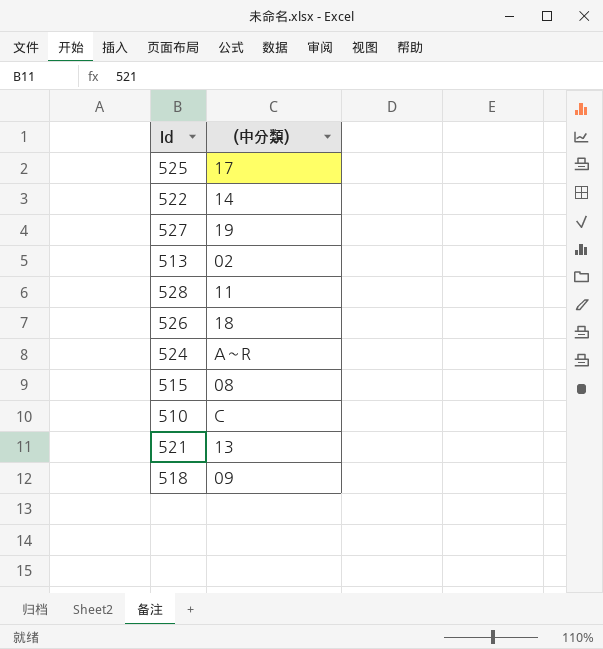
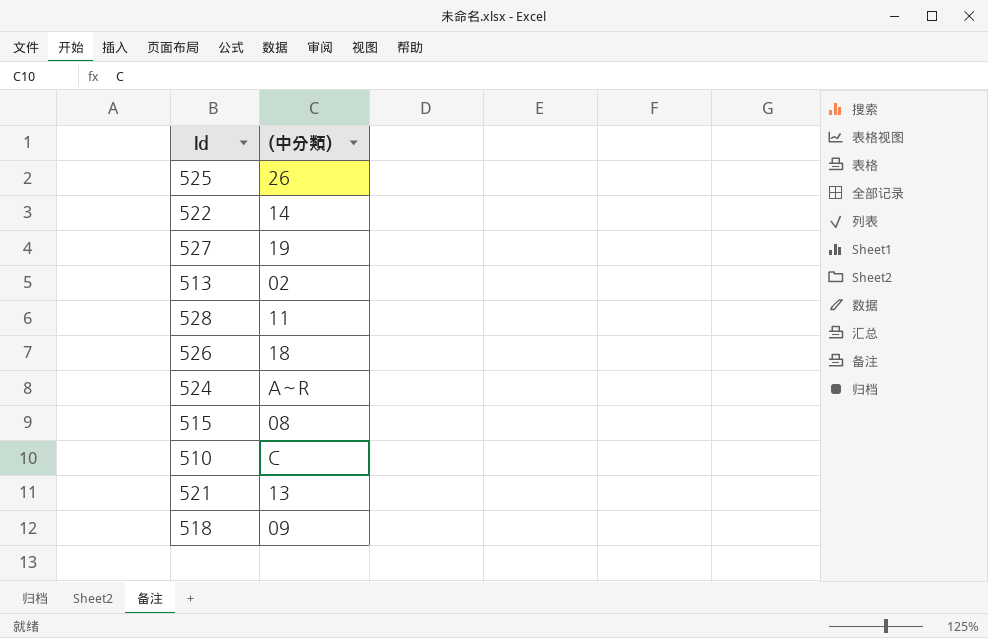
525 | (中分類): 17 -> 26

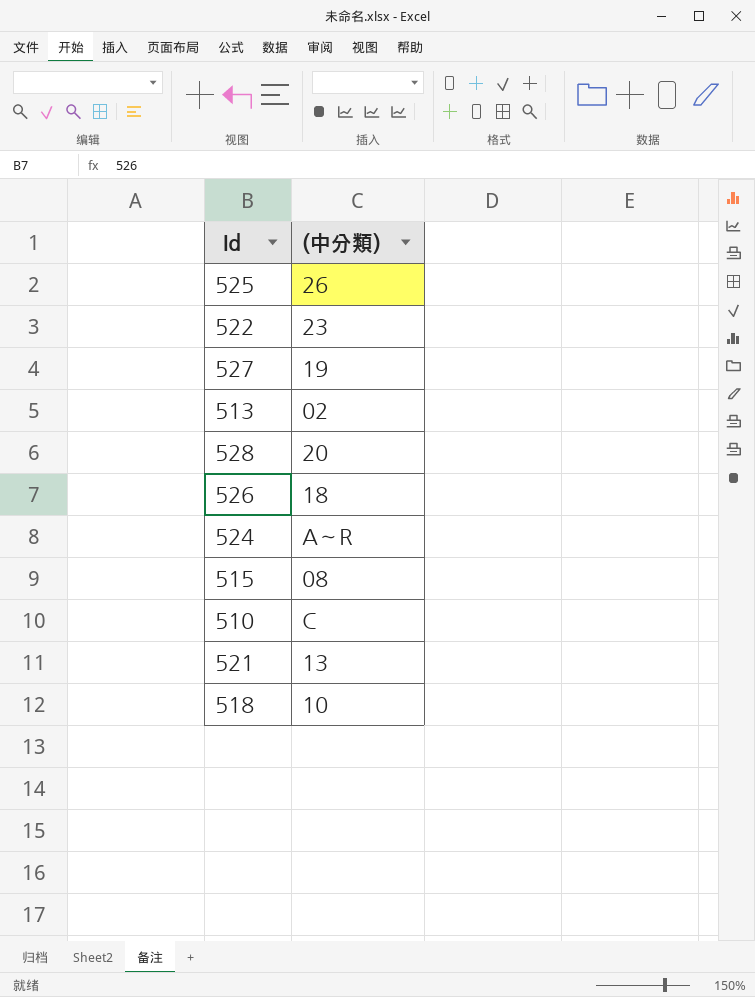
522 | (中分類): 14 -> 23
528 | (中分類): 11 -> 20
518 | (中分類): 09 -> 10

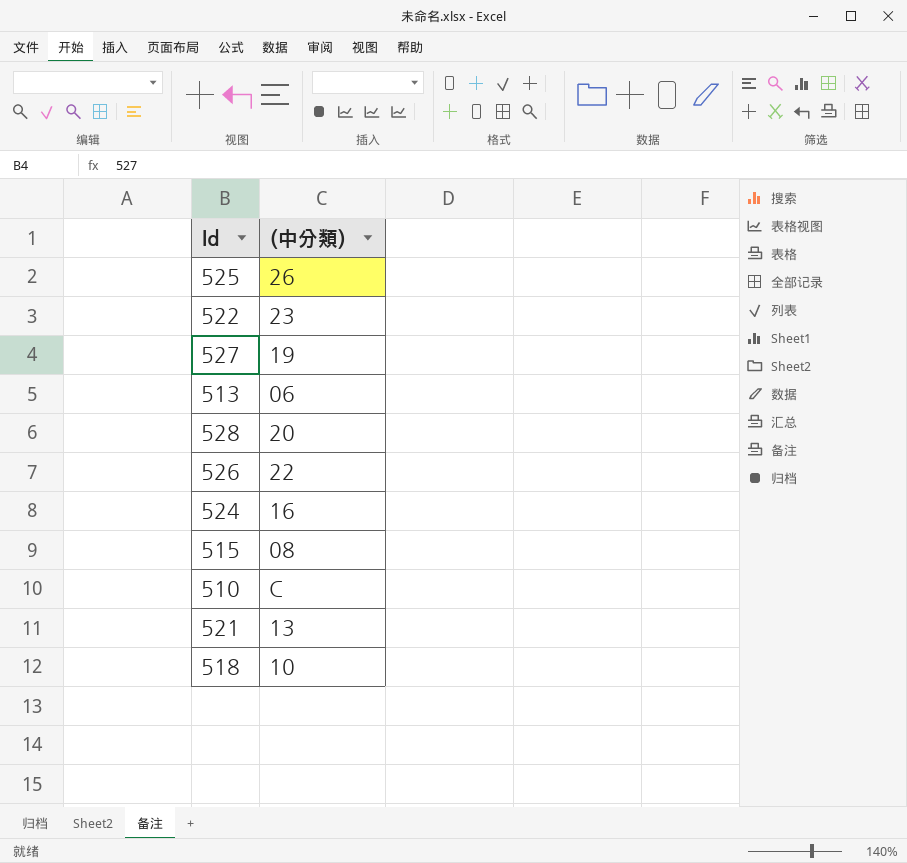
513 | (中分類): 02 -> 06
526 | (中分類): 18 -> 22
524 | (中分類): A～R -> 16

